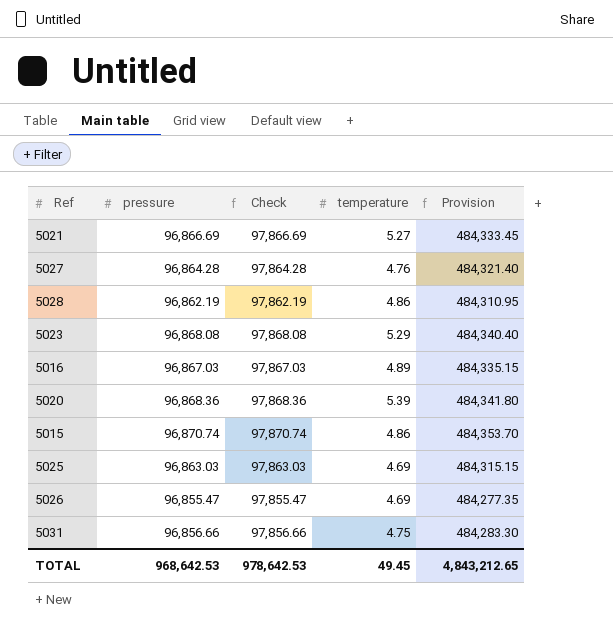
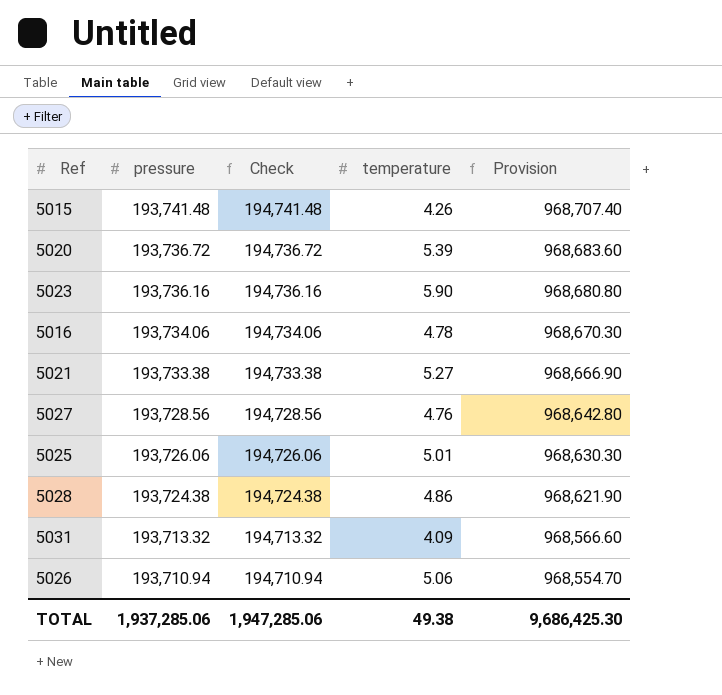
row order: none -> pressure descending
5015 | pressure: 96,870.74 -> 193,741.48
5015 | Check: 97,870.74 -> 194,741.48
5015 | temperature: 4.86 -> 4.26
5015 | Provision: 484,353.70 -> 968,707.40
5020 | pressure: 96,868.36 -> 193,736.72
5020 | Check: 97,868.36 -> 194,736.72
5020 | Provision: 484,341.80 -> 968,683.60
5023 | pressure: 96,868.08 -> 193,736.16
5023 | Check: 97,868.08 -> 194,736.16
5023 | temperature: 5.29 -> 5.90
5023 | Provision: 484,340.40 -> 968,680.80
5016 | pressure: 96,867.03 -> 193,734.06
5016 | Check: 97,867.03 -> 194,734.06
5016 | temperature: 4.89 -> 4.78
5016 | Provision: 484,335.15 -> 968,670.30
5021 | pressure: 96,866.69 -> 193,733.38
5021 | Check: 97,866.69 -> 194,733.38
5021 | Provision: 484,333.45 -> 968,666.90
5027 | pressure: 96,864.28 -> 193,728.56
5027 | Check: 97,864.28 -> 194,728.56
5027 | Provision: 484,321.40 -> 968,642.80
5025 | pressure: 96,863.03 -> 193,726.06
5025 | Check: 97,863.03 -> 194,726.06
5025 | temperature: 4.69 -> 5.01
5025 | Provision: 484,315.15 -> 968,630.30
5028 | pressure: 96,862.19 -> 193,724.38
5028 | Check: 97,862.19 -> 194,724.38
5028 | Provision: 484,310.95 -> 968,621.90
5031 | pressure: 96,856.66 -> 193,713.32
5031 | Check: 97,856.66 -> 194,713.32
5031 | temperature: 4.75 -> 4.09
5031 | Provision: 484,283.30 -> 968,566.60
5026 | pressure: 96,855.47 -> 193,710.94
5026 | Check: 97,855.47 -> 194,710.94
5026 | temperature: 4.69 -> 5.06
5026 | Provision: 484,277.35 -> 968,554.70
TOTAL | pressure: 968,642.53 -> 1,937,285.06
TOTAL | Check: 978,642.53 -> 1,947,285.06
TOTAL | temperature: 49.45 -> 49.38
TOTAL | Provision: 4,843,212.65 -> 9,686,425.30

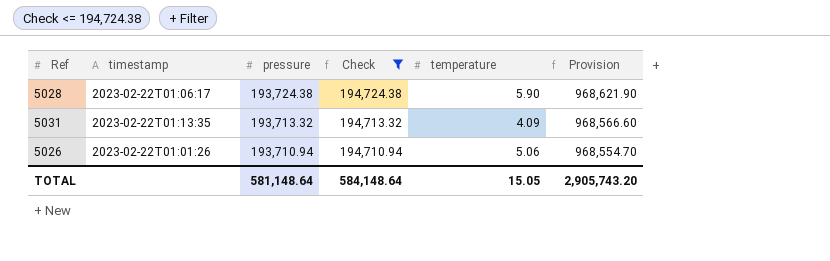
filter: none -> Check <= 194,724.38
column timestamp | position: none -> 2
5028 | temperature: 4.86 -> 5.90
TOTAL | pressure: 1,937,285.06 -> 581,148.64
TOTAL | Check: 1,947,285.06 -> 584,148.64
TOTAL | temperature: 49.38 -> 15.05
TOTAL | Provision: 9,686,425.30 -> 2,905,743.20

